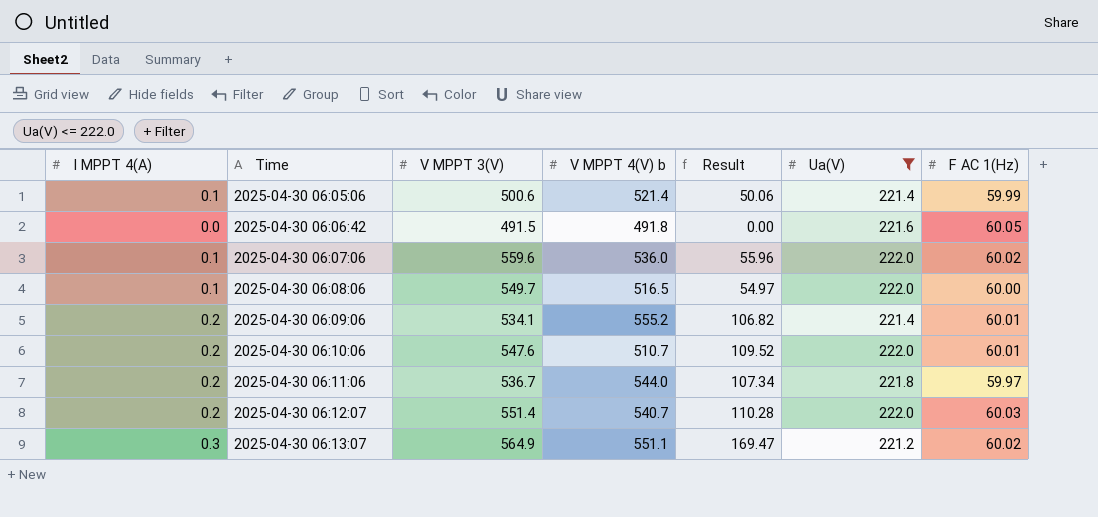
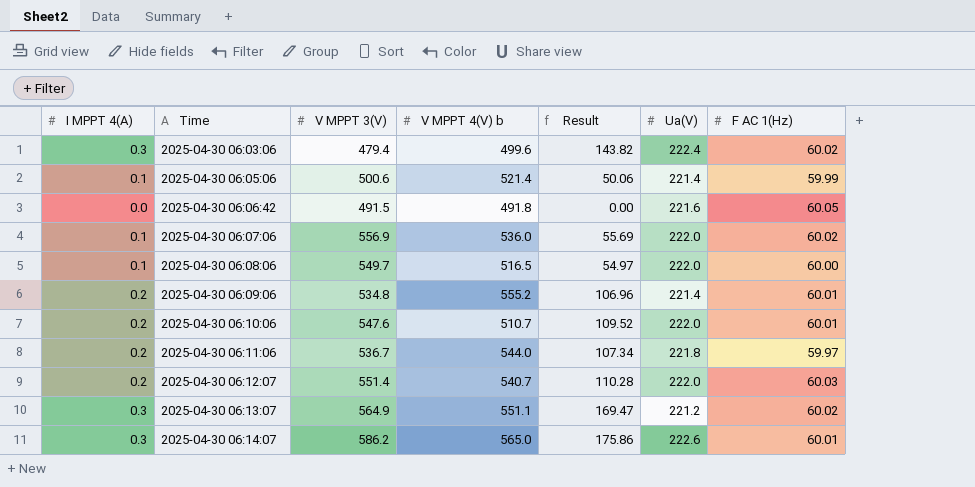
filter: Ua(V) <= 222.0 -> none
2025-04-30 06:07:06 | V MPPT 3(V): 559.6 -> 556.9
2025-04-30 06:07:06 | Result: 55.96 -> 55.69
2025-04-30 06:09:06 | V MPPT 3(V): 534.1 -> 534.8
2025-04-30 06:09:06 | Result: 106.82 -> 106.96

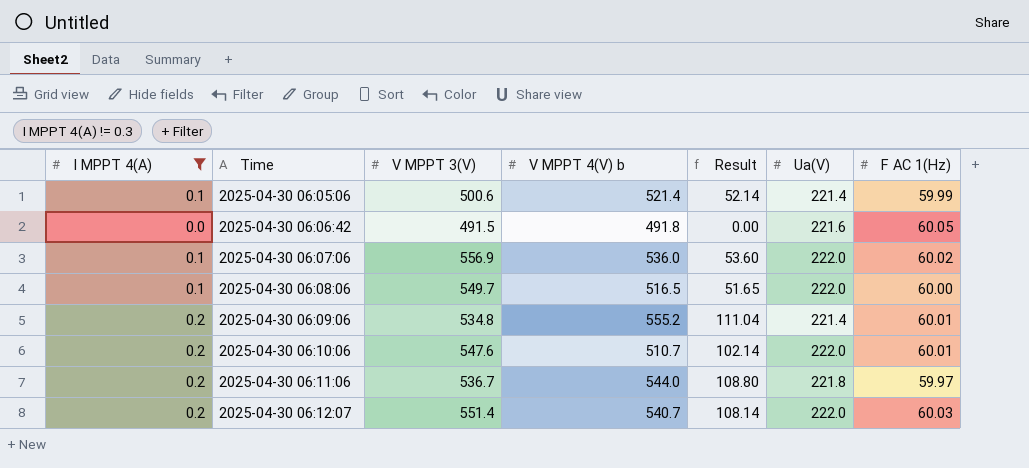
filter: none -> I MPPT 4(A) != 0.3
column Result | formula: [I MPPT 4(A)] * [V MPPT 3(V)] -> [I MPPT 4(A)] * [V MPPT 4(V) b]

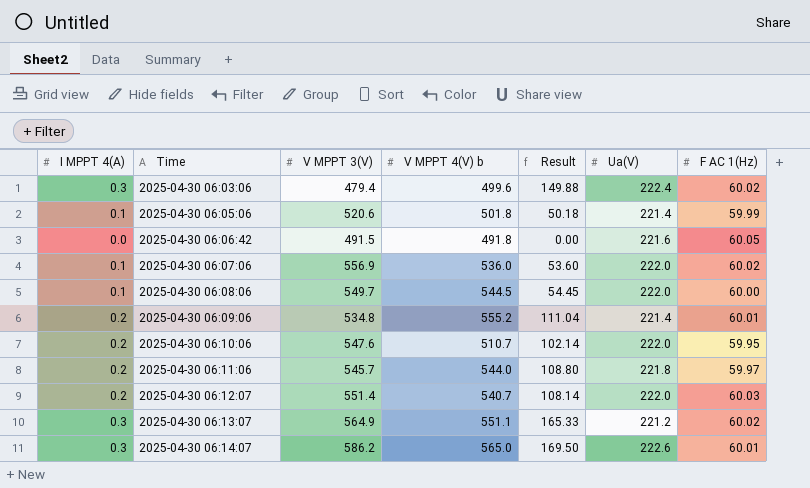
filter: I MPPT 4(A) != 0.3 -> none
2025-04-30 06:05:06 | V MPPT 3(V): 500.6 -> 520.6
2025-04-30 06:05:06 | V MPPT 4(V) b: 521.4 -> 501.8
2025-04-30 06:05:06 | Result: 52.14 -> 50.18
2025-04-30 06:08:06 | V MPPT 4(V) b: 516.5 -> 544.5
2025-04-30 06:08:06 | Result: 51.65 -> 54.45
2025-04-30 06:10:06 | F AC 1(Hz): 60.01 -> 59.95
2025-04-30 06:11:06 | V MPPT 3(V): 536.7 -> 545.7

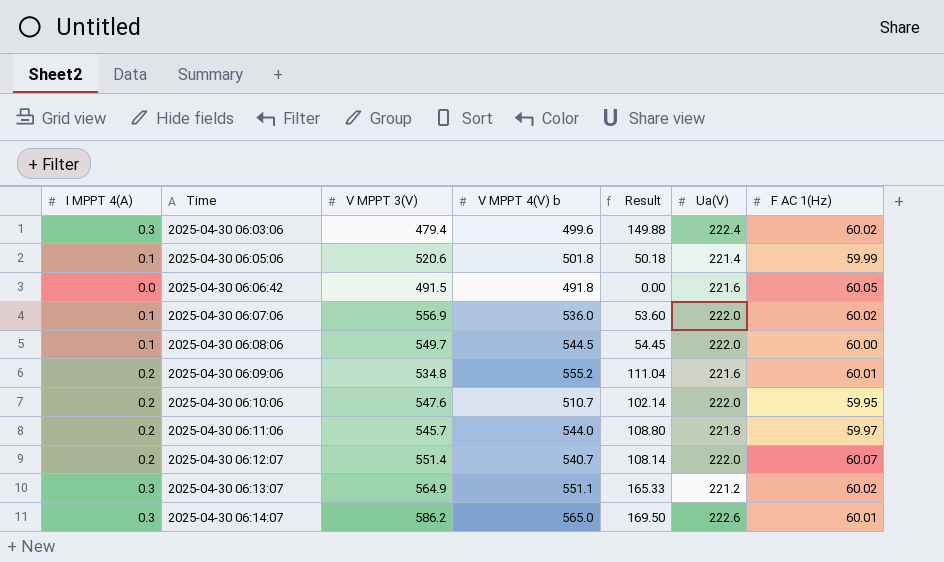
2025-04-30 06:09:06 | Ua(V): 221.4 -> 221.6
2025-04-30 06:12:07 | F AC 1(Hz): 60.03 -> 60.07

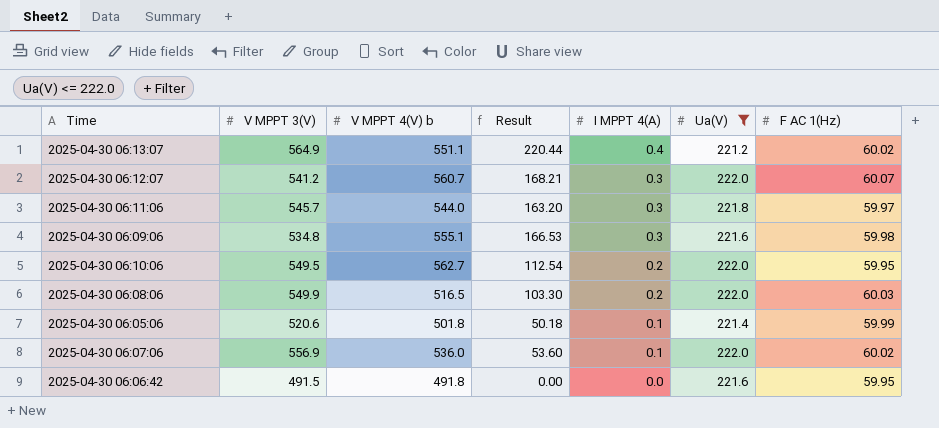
filter: none -> Ua(V) <= 222.0
row order: Time ascending -> I MPPT 4(A) descending
column I MPPT 4(A) | position: 1 -> 5
2025-04-30 06:13:07 | Result: 165.33 -> 220.44
2025-04-30 06:13:07 | I MPPT 4(A): 0.3 -> 0.4
2025-04-30 06:12:07 | V MPPT 3(V): 551.4 -> 541.2
2025-04-30 06:12:07 | V MPPT 4(V) b: 540.7 -> 560.7
2025-04-30 06:12:07 | Result: 108.14 -> 168.21
2025-04-30 06:12:07 | I MPPT 4(A): 0.2 -> 0.3
2025-04-30 06:11:06 | Result: 108.80 -> 163.20
2025-04-30 06:11:06 | I MPPT 4(A): 0.2 -> 0.3
2025-04-30 06:09:06 | V MPPT 4(V) b: 555.2 -> 555.1
2025-04-30 06:09:06 | Result: 111.04 -> 166.53
2025-04-30 06:09:06 | I MPPT 4(A): 0.2 -> 0.3
2025-04-30 06:09:06 | F AC 1(Hz): 60.01 -> 59.98
2025-04-30 06:10:06 | V MPPT 3(V): 547.6 -> 549.5
2025-04-30 06:10:06 | V MPPT 4(V) b: 510.7 -> 562.7
2025-04-30 06:10:06 | Result: 102.14 -> 112.54
2025-04-30 06:08:06 | V MPPT 3(V): 549.7 -> 549.9
2025-04-30 06:08:06 | V MPPT 4(V) b: 544.5 -> 516.5
2025-04-30 06:08:06 | Result: 54.45 -> 103.30
2025-04-30 06:08:06 | I MPPT 4(A): 0.1 -> 0.2
2025-04-30 06:08:06 | F AC 1(Hz): 60.00 -> 60.03
2025-04-30 06:06:42 | F AC 1(Hz): 60.05 -> 59.95

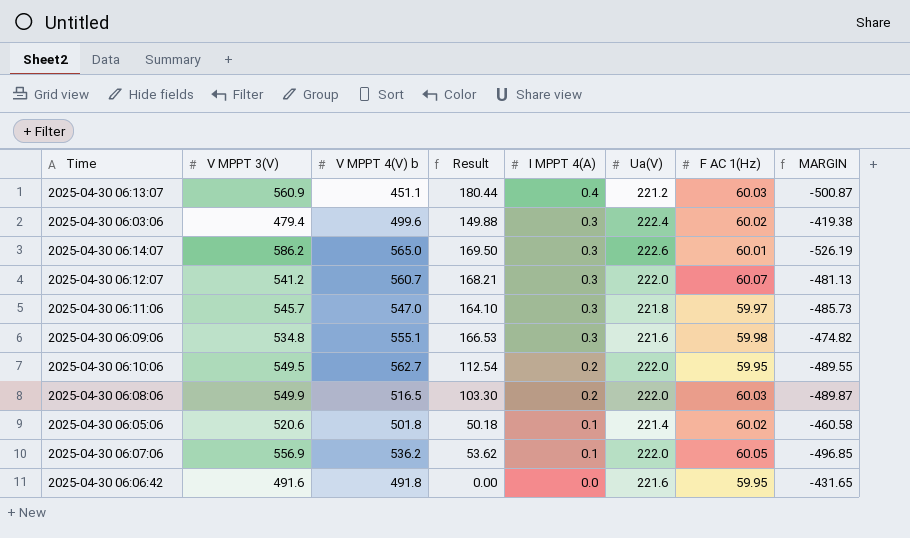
filter: Ua(V) <= 222.0 -> none
column MARGIN | formula: none -> [F AC 1(Hz)] - [V MPPT 3(V)]
2025-04-30 06:13:07 | V MPPT 3(V): 564.9 -> 560.9
2025-04-30 06:13:07 | V MPPT 4(V) b: 551.1 -> 451.1
2025-04-30 06:13:07 | Result: 220.44 -> 180.44
2025-04-30 06:13:07 | F AC 1(Hz): 60.02 -> 60.03
2025-04-30 06:11:06 | V MPPT 4(V) b: 544.0 -> 547.0
2025-04-30 06:11:06 | Result: 163.20 -> 164.10
2025-04-30 06:05:06 | F AC 1(Hz): 59.99 -> 60.02
2025-04-30 06:07:06 | V MPPT 4(V) b: 536.0 -> 536.2
2025-04-30 06:07:06 | Result: 53.60 -> 53.62
2025-04-30 06:07:06 | F AC 1(Hz): 60.02 -> 60.05
2025-04-30 06:06:42 | V MPPT 3(V): 491.5 -> 491.6

